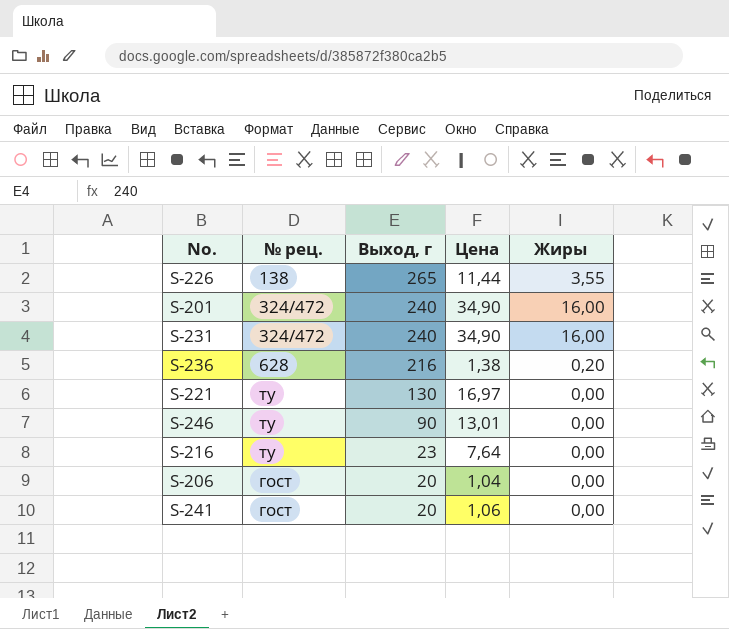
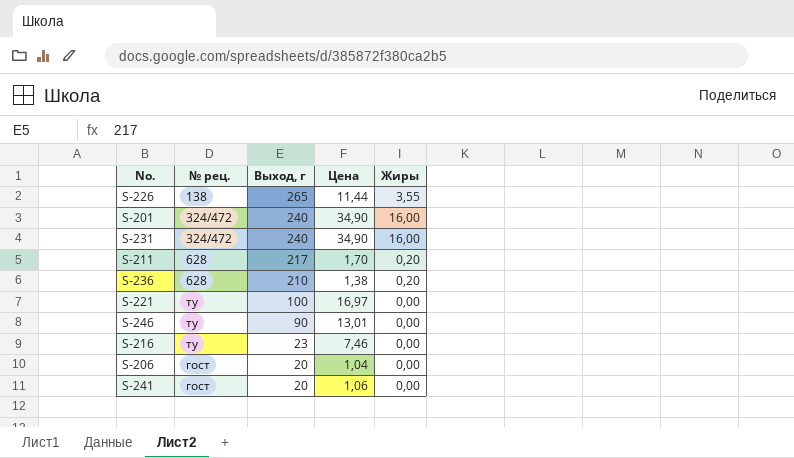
row S-211: none -> 628 | 217 | 1,70 | 0,20
S-236 | Выход, г: 216 -> 210
S-221 | Выход, г: 130 -> 100
S-216 | Цена: 7,64 -> 7,46

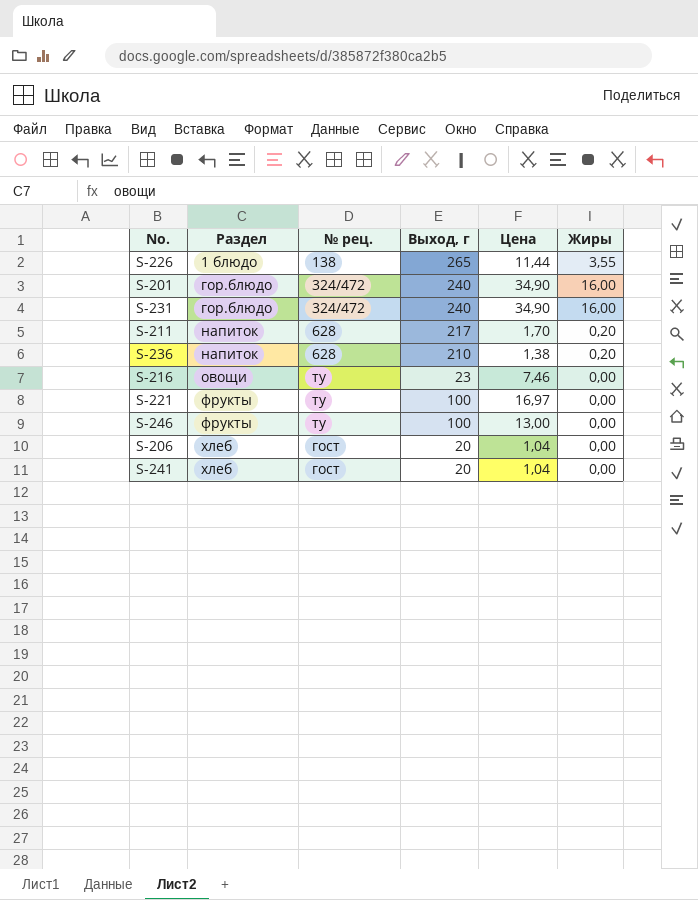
row order: Выход, г descending -> Раздел ascending
column Раздел | position: none -> 2
S-246 | Выход, г: 90 -> 100
S-246 | Цена: 13,01 -> 13,00
S-241 | Цена: 1,06 -> 1,04

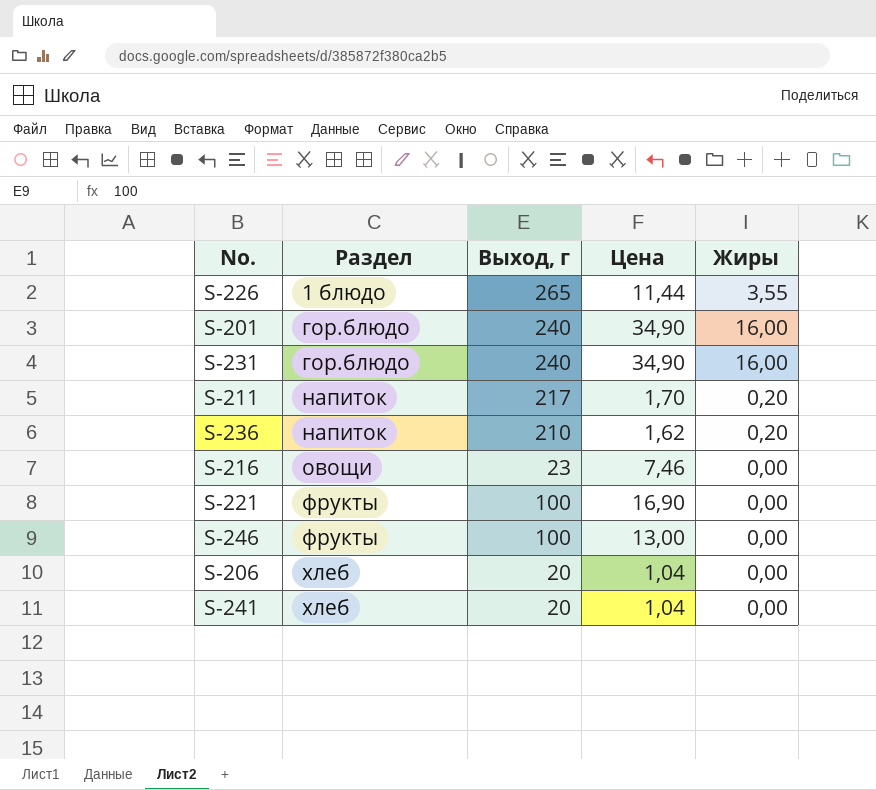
column № рец. | position: 3 -> none
S-236 | Цена: 1,38 -> 1,62
S-221 | Цена: 16,97 -> 16,90

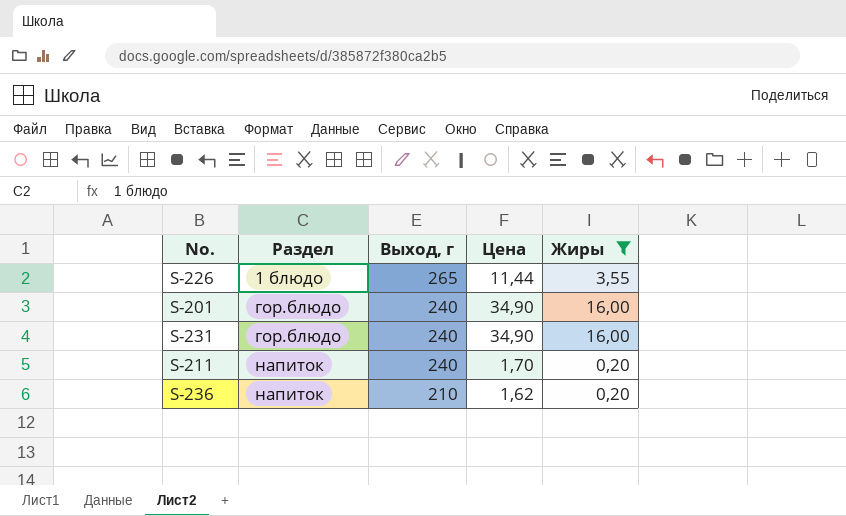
filter: none -> Жиры != 0,00
S-211 | Выход, г: 217 -> 240

